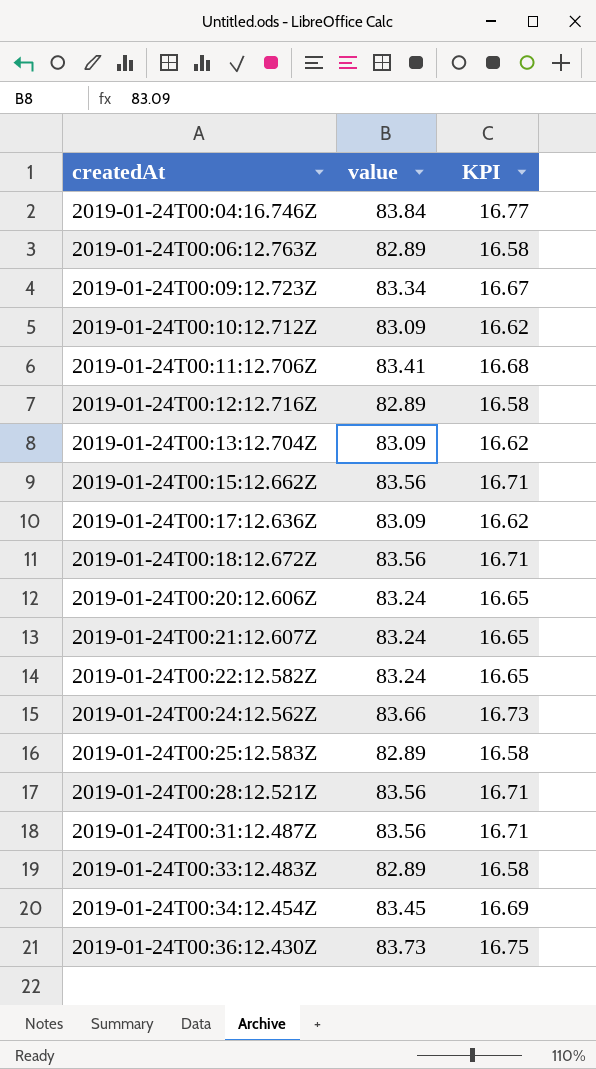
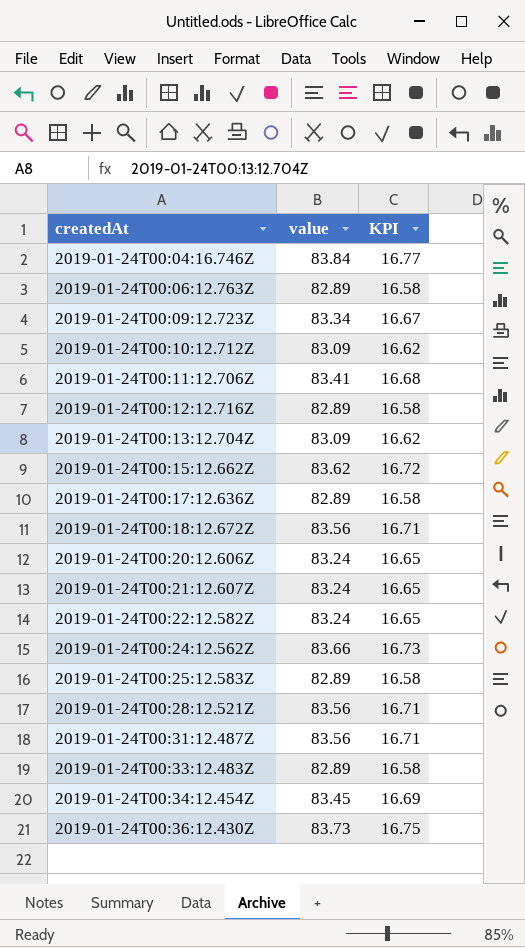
2019-01-24T00:15:12.662Z | value: 83.56 -> 83.62
2019-01-24T00:15:12.662Z | KPI: 16.71 -> 16.72
2019-01-24T00:17:12.636Z | value: 83.09 -> 82.89
2019-01-24T00:17:12.636Z | KPI: 16.62 -> 16.58

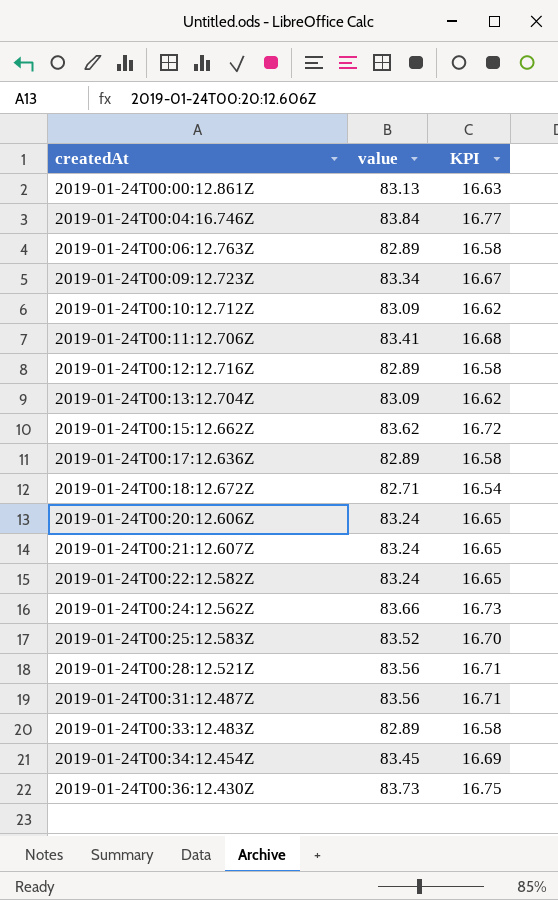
row 2019-01-24T00:00:12.861Z: none -> 83.13 | 16.63
2019-01-24T00:18:12.672Z | value: 83.56 -> 82.71
2019-01-24T00:18:12.672Z | KPI: 16.71 -> 16.54
2019-01-24T00:25:12.583Z | value: 82.89 -> 83.52
2019-01-24T00:25:12.583Z | KPI: 16.58 -> 16.70

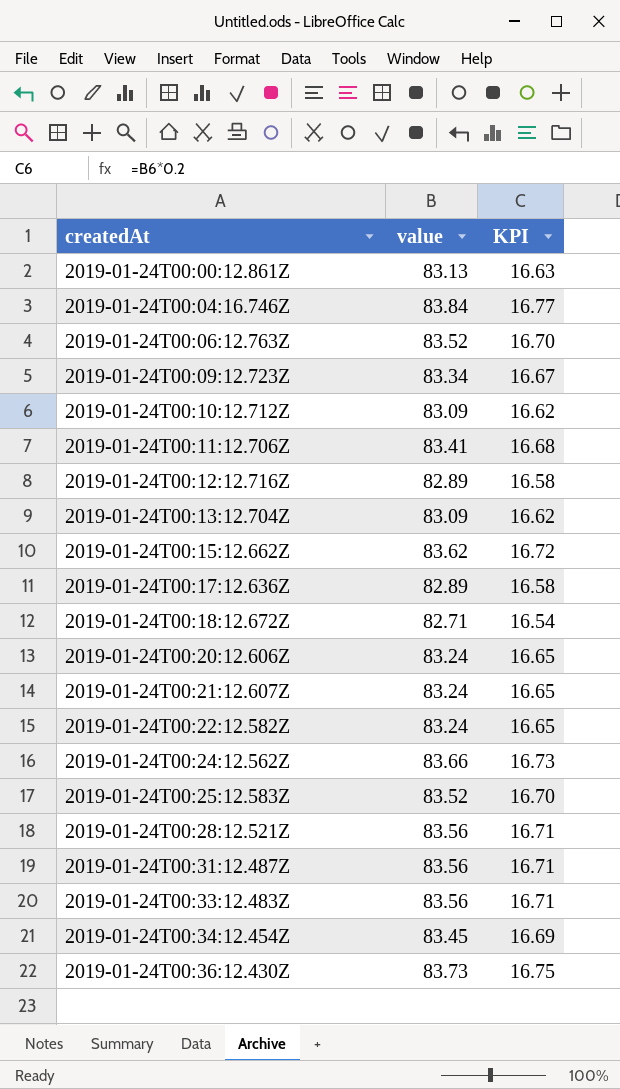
2019-01-24T00:06:12.763Z | value: 82.89 -> 83.52
2019-01-24T00:06:12.763Z | KPI: 16.58 -> 16.70
2019-01-24T00:33:12.483Z | value: 82.89 -> 83.56
2019-01-24T00:33:12.483Z | KPI: 16.58 -> 16.71

